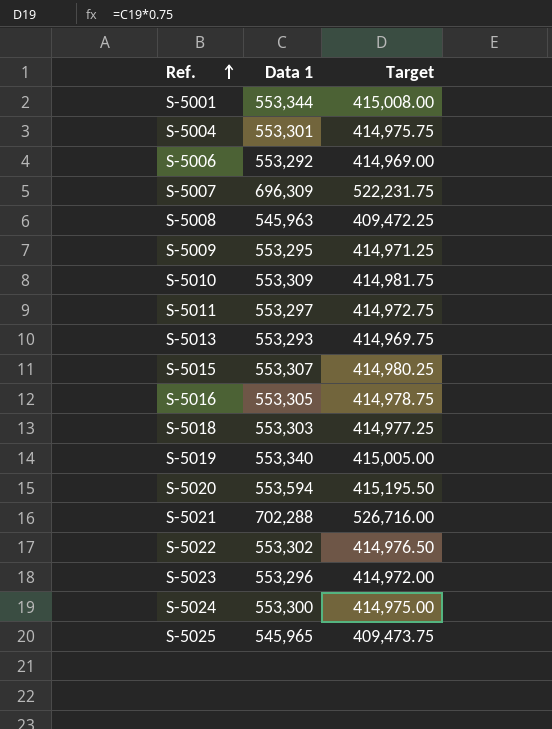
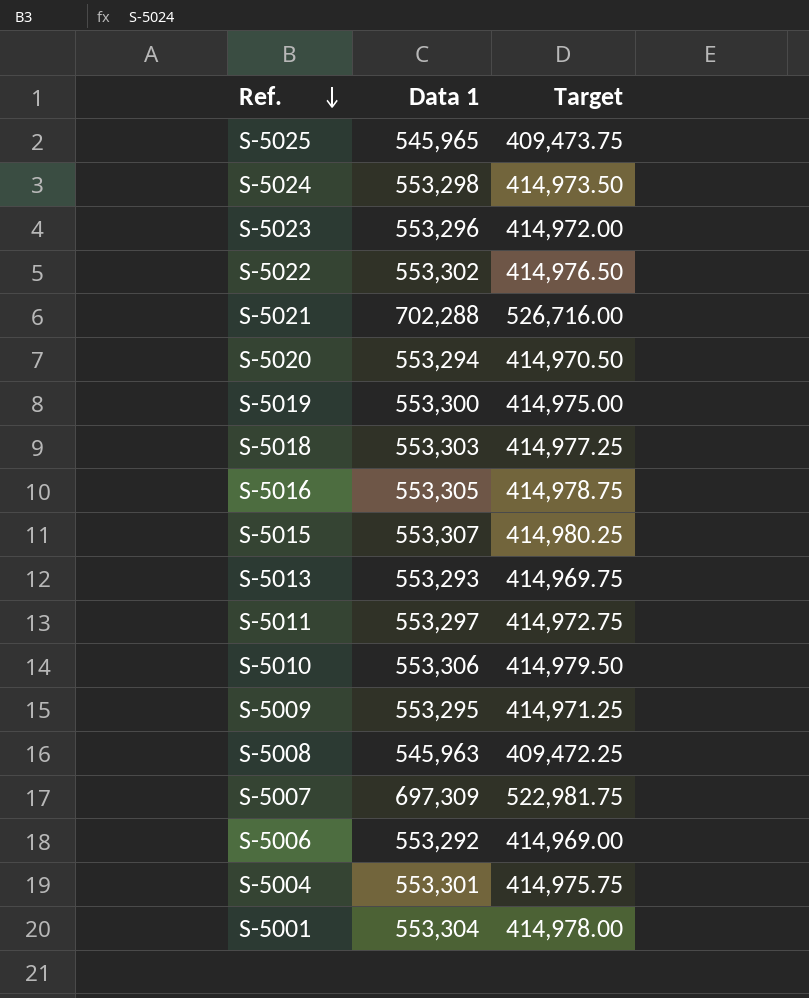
row order: Ref. ascending -> Ref. descending
S-5024 | Data 1: 553,300 -> 553,298
S-5024 | Target: 414,975.00 -> 414,973.50
S-5020 | Data 1: 553,594 -> 553,294
S-5020 | Target: 415,195.50 -> 414,970.50
S-5019 | Data 1: 553,340 -> 553,300
S-5019 | Target: 415,005.00 -> 414,975.00
S-5010 | Data 1: 553,309 -> 553,306
S-5010 | Target: 414,981.75 -> 414,979.50
S-5007 | Data 1: 696,309 -> 697,309
S-5007 | Target: 522,231.75 -> 522,981.75
S-5001 | Data 1: 553,344 -> 553,304
S-5001 | Target: 415,008.00 -> 414,978.00

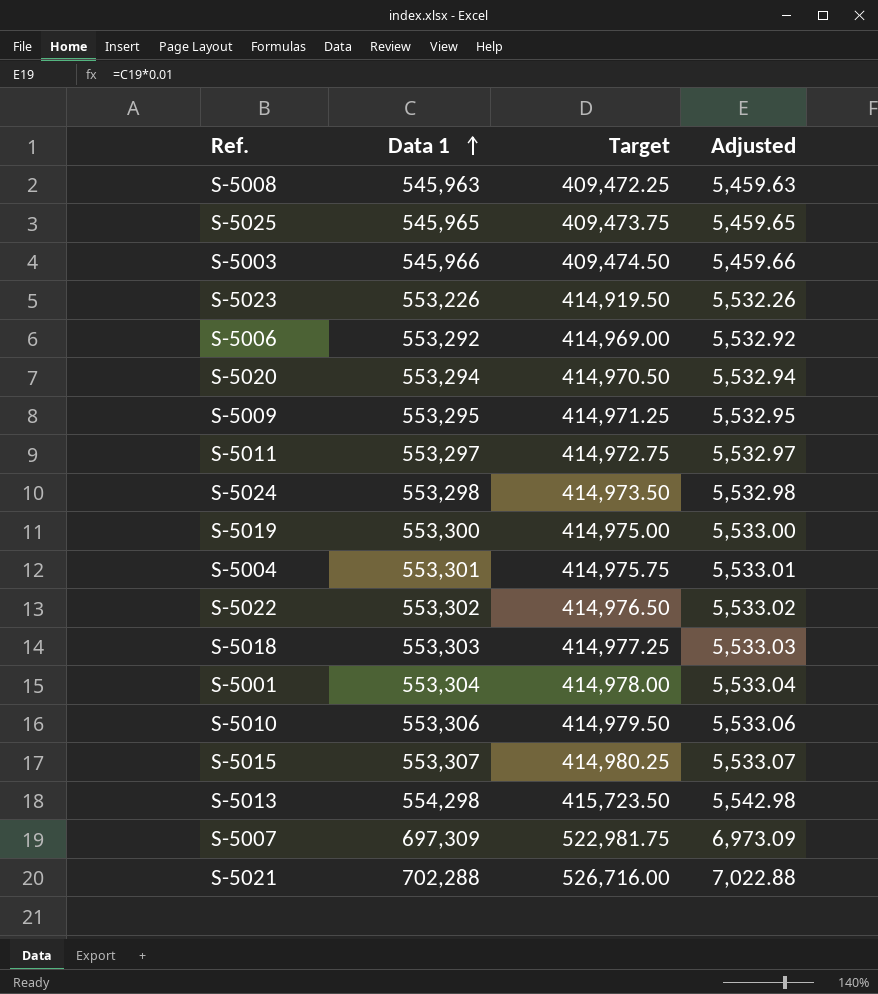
row order: Ref. descending -> Data 1 ascending
column Adjusted | formula: none -> [Data 1] * 0.01
row S-5016: 553,305 | 414,978.75 -> none
row S-5003: none -> 545,966 | 409,474.50 | 5,459.66
S-5023 | Data 1: 553,296 -> 553,226
S-5023 | Target: 414,972.00 -> 414,919.50
S-5013 | Data 1: 553,293 -> 554,298
S-5013 | Target: 414,969.75 -> 415,723.50

